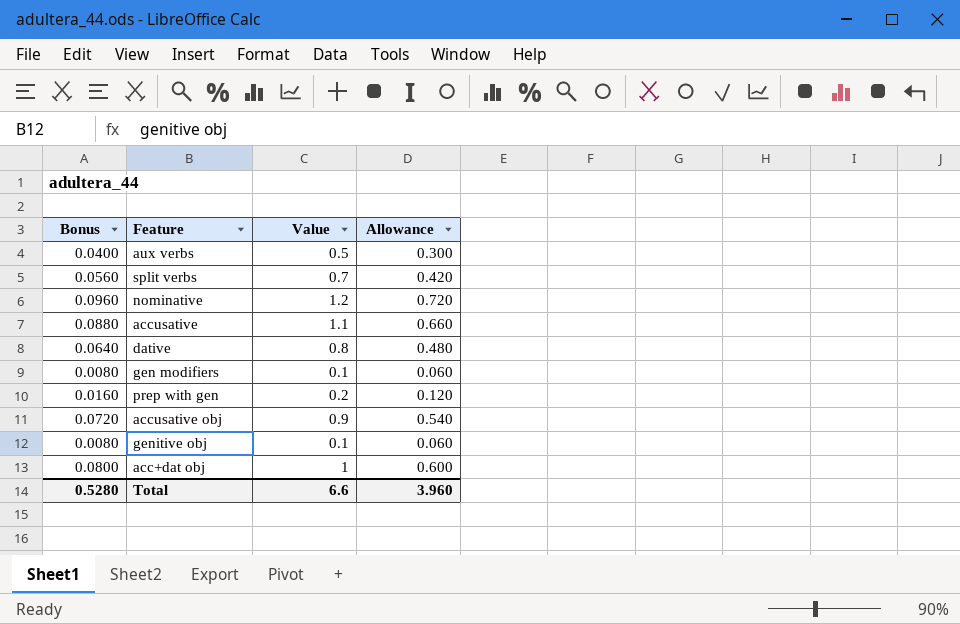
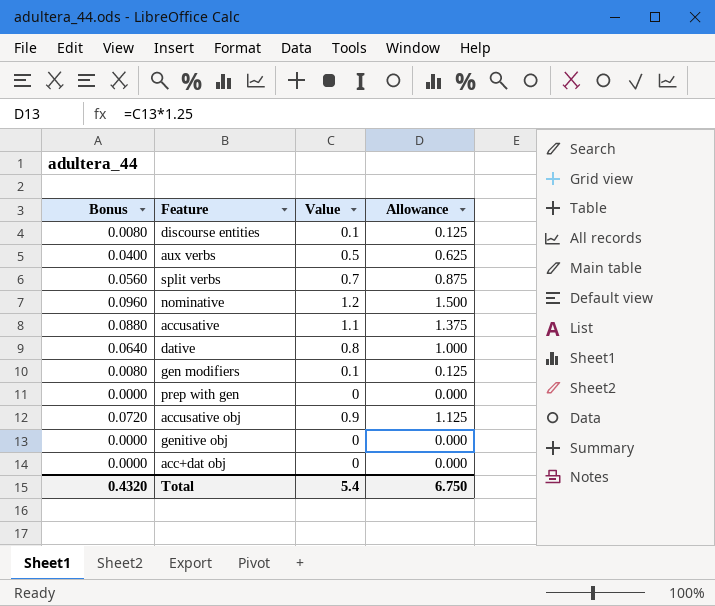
column Allowance | formula: [Value] * 0.6 -> [Value] * 1.25
row discourse entities: none -> 0.0080 | 0.1 | 0.125
prep with gen | Bonus: 0.0160 -> 0.0000
prep with gen | Value: 0.2 -> 0
genitive obj | Bonus: 0.0080 -> 0.0000
genitive obj | Value: 0.1 -> 0
acc+dat obj | Bonus: 0.0800 -> 0.0000
acc+dat obj | Value: 1 -> 0
Total | Bonus: 0.5280 -> 0.4320
Total | Value: 6.6 -> 5.4
Total | Allowance: 3.960 -> 6.750

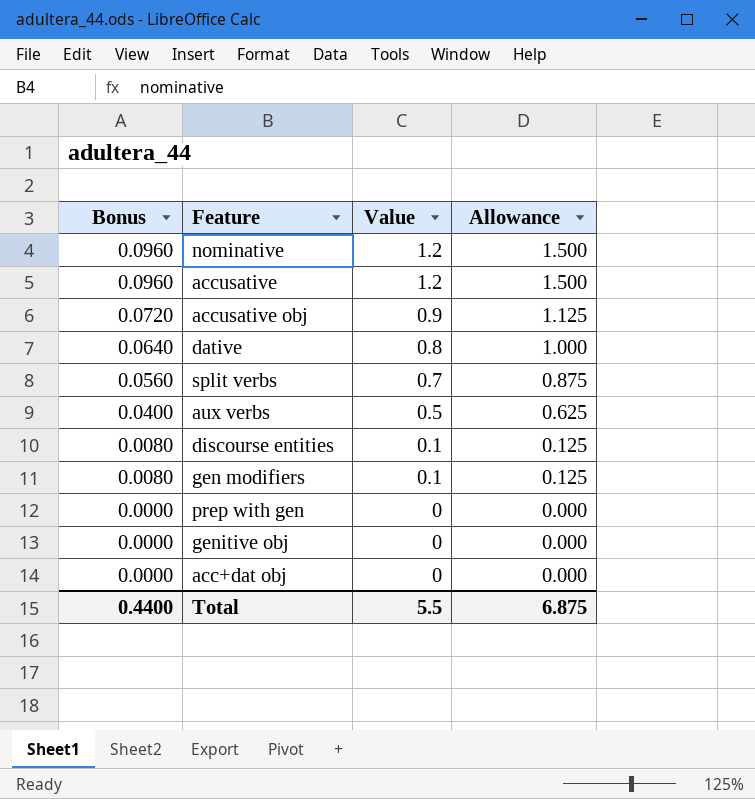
row order: none -> Bonus descending
accusative | Bonus: 0.0880 -> 0.0960
accusative | Value: 1.1 -> 1.2
accusative | Allowance: 1.375 -> 1.500
Total | Bonus: 0.4320 -> 0.4400
Total | Value: 5.4 -> 5.5
Total | Allowance: 6.750 -> 6.875

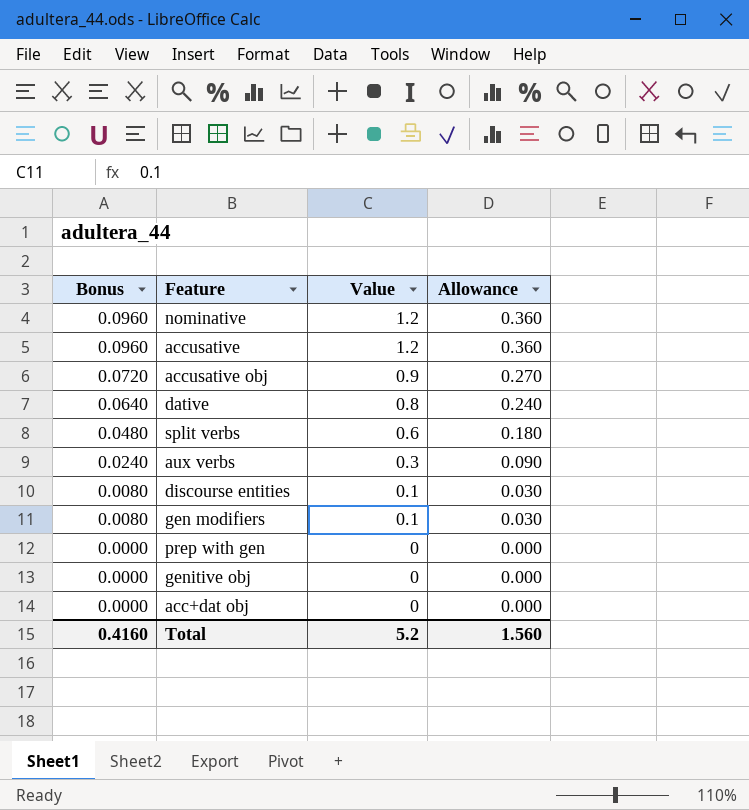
column Allowance | formula: [Value] * 1.25 -> [Value] * 0.3
split verbs | Bonus: 0.0560 -> 0.0480
split verbs | Value: 0.7 -> 0.6
aux verbs | Bonus: 0.0400 -> 0.0240
aux verbs | Value: 0.5 -> 0.3
Total | Bonus: 0.4400 -> 0.4160
Total | Value: 5.5 -> 5.2
Total | Allowance: 6.875 -> 1.560

